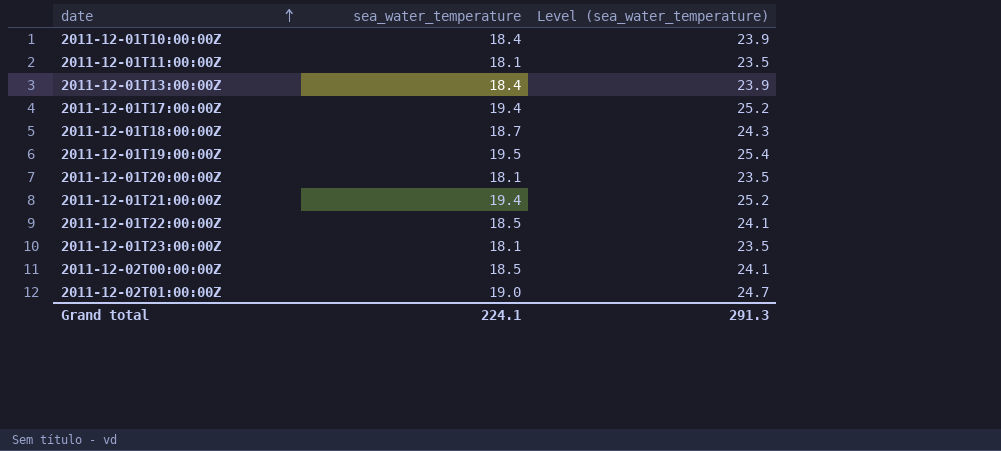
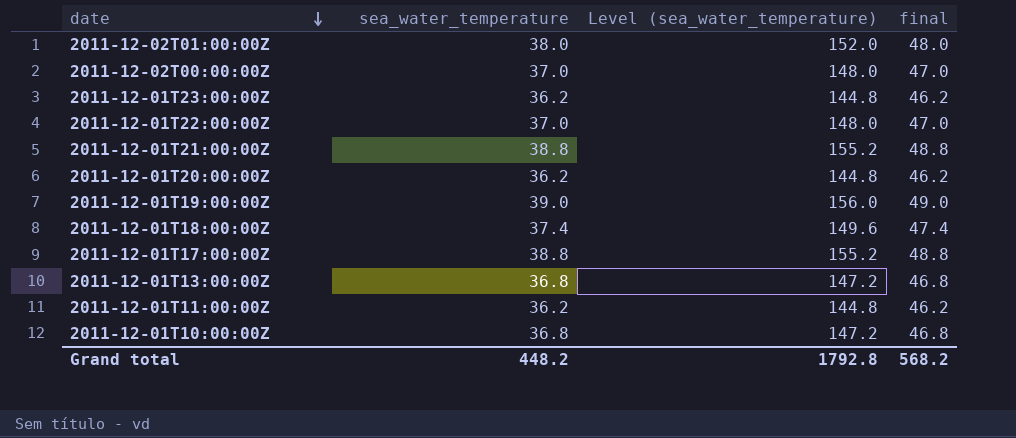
row order: date ascending -> date descending
column Level (sea_water_temperature) | formula: [sea_water_temperature] * 1.3 -> [sea_water_temperature] * 4
column final | formula: none -> [sea_water_temperature] + 10
2011-12-02T01:00:00Z | sea_water_temperature: 19.0 -> 38.0
2011-12-02T00:00:00Z | sea_water_temperature: 18.5 -> 37.0
2011-12-01T23:00:00Z | sea_water_temperature: 18.1 -> 36.2
2011-12-01T22:00:00Z | sea_water_temperature: 18.5 -> 37.0
2011-12-01T21:00:00Z | sea_water_temperature: 19.4 -> 38.8
2011-12-01T20:00:00Z | sea_water_temperature: 18.1 -> 36.2
2011-12-01T19:00:00Z | sea_water_temperature: 19.5 -> 39.0
2011-12-01T18:00:00Z | sea_water_temperature: 18.7 -> 37.4
2011-12-01T17:00:00Z | sea_water_temperature: 19.4 -> 38.8
2011-12-01T13:00:00Z | sea_water_temperature: 18.4 -> 36.8
2011-12-01T11:00:00Z | sea_water_temperature: 18.1 -> 36.2
2011-12-01T10:00:00Z | sea_water_temperature: 18.4 -> 36.8
Grand total | sea_water_temperature: 224.1 -> 448.2
Grand total | Level (sea_water_temperature): 291.3 -> 1792.8

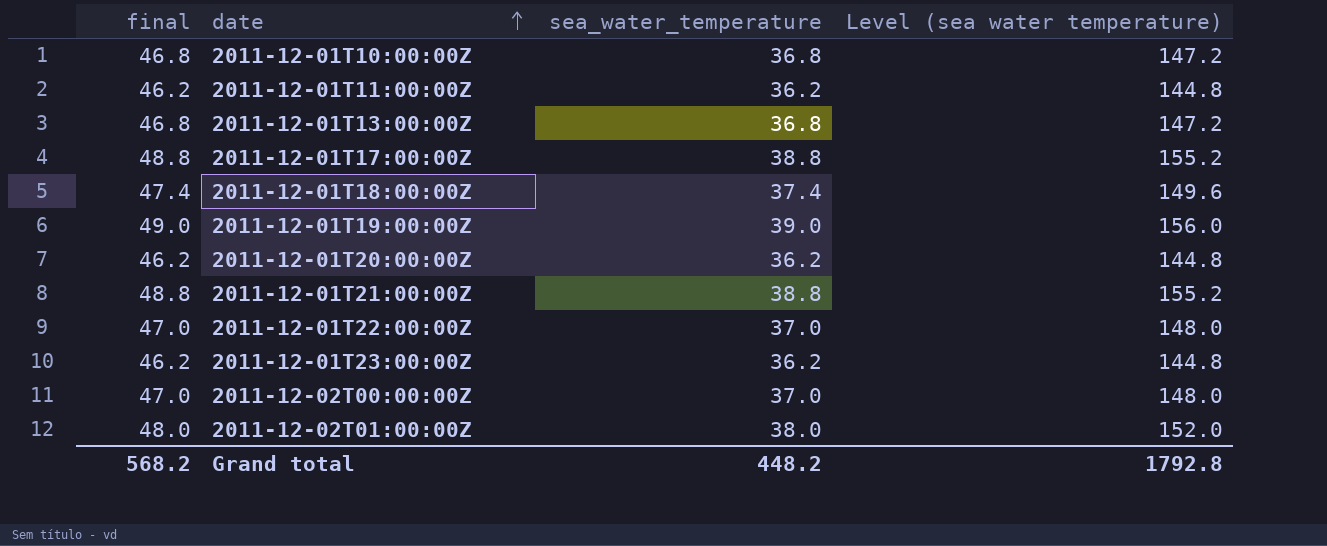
row order: date descending -> date ascending
column final | position: 4 -> 1
column name: Level (sea_water_temperature) -> Level (sea water temperature)

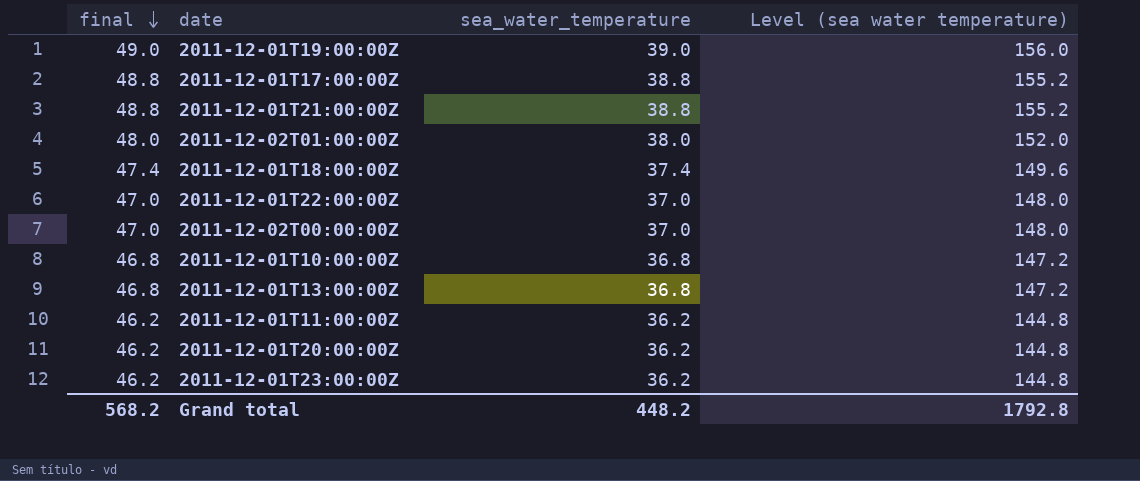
row order: date ascending -> final descending

